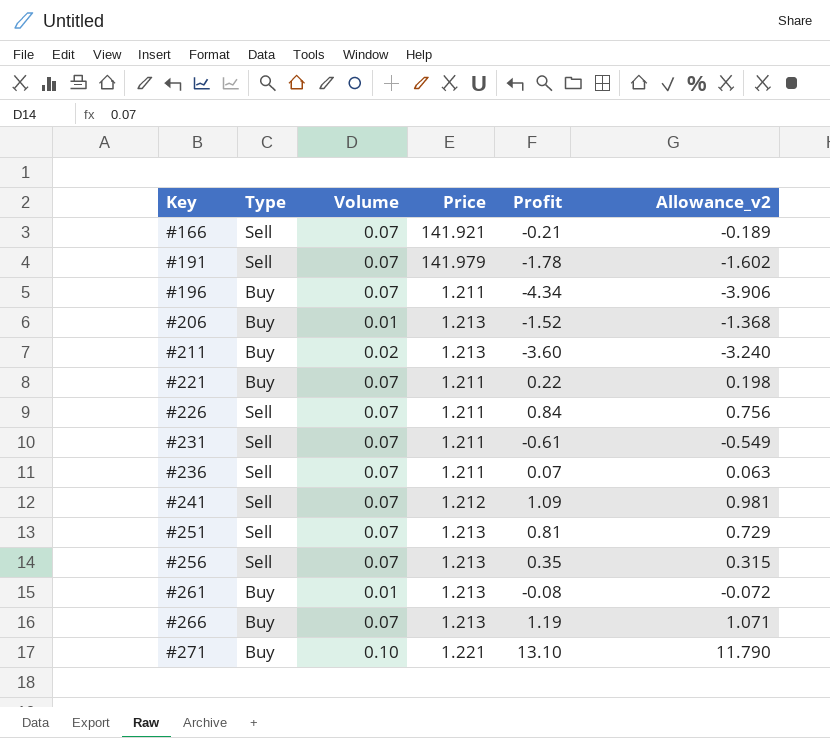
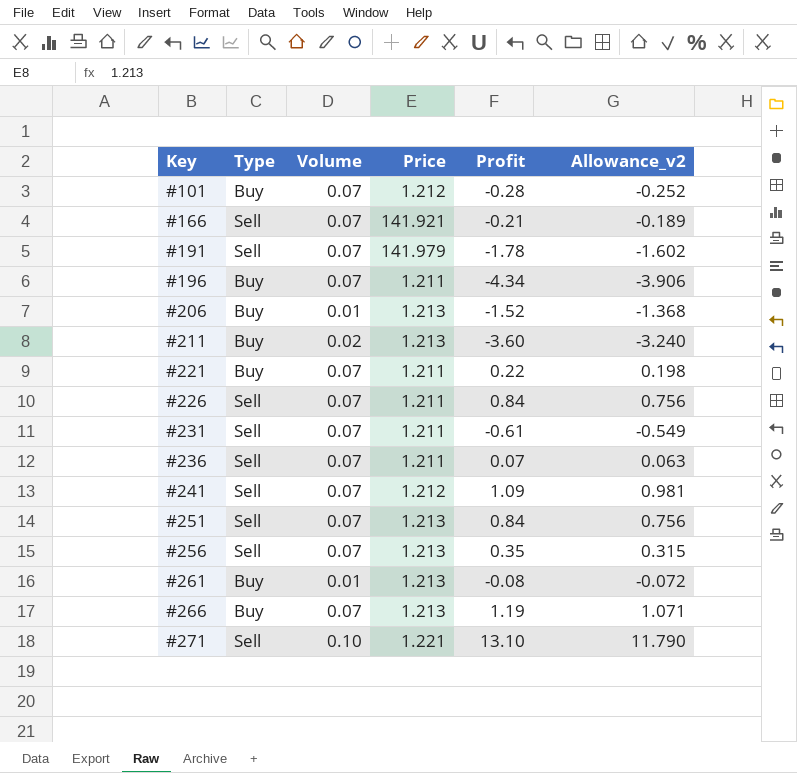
row #101: none -> Buy | 0.07 | 1.212 | -0.28 | -0.252
#251 | Profit: 0.81 -> 0.84
#251 | Allowance_v2: 0.729 -> 0.756
#271 | Type: Buy -> Sell

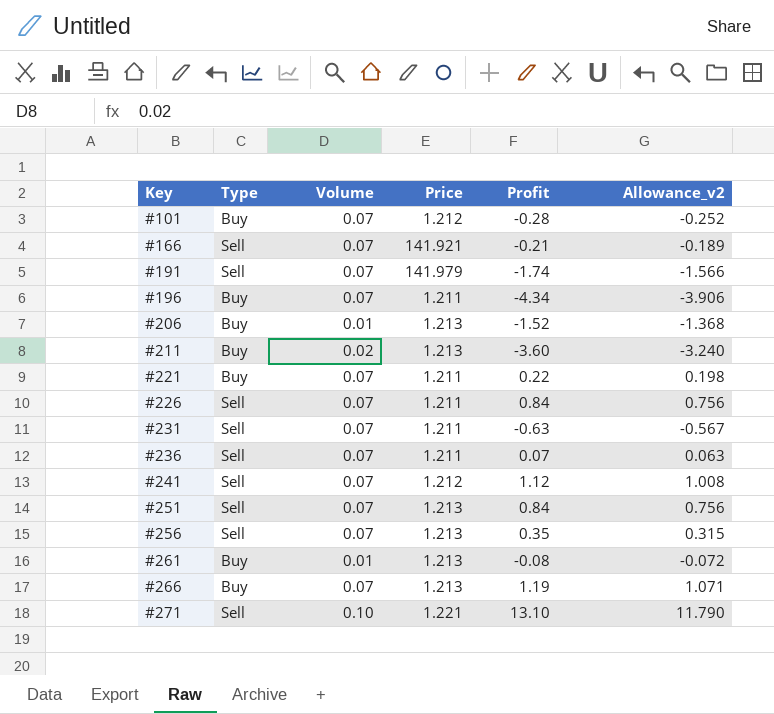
#191 | Profit: -1.78 -> -1.74
#191 | Allowance_v2: -1.602 -> -1.566
#231 | Profit: -0.61 -> -0.63
#231 | Allowance_v2: -0.549 -> -0.567
#241 | Profit: 1.09 -> 1.12
#241 | Allowance_v2: 0.981 -> 1.008

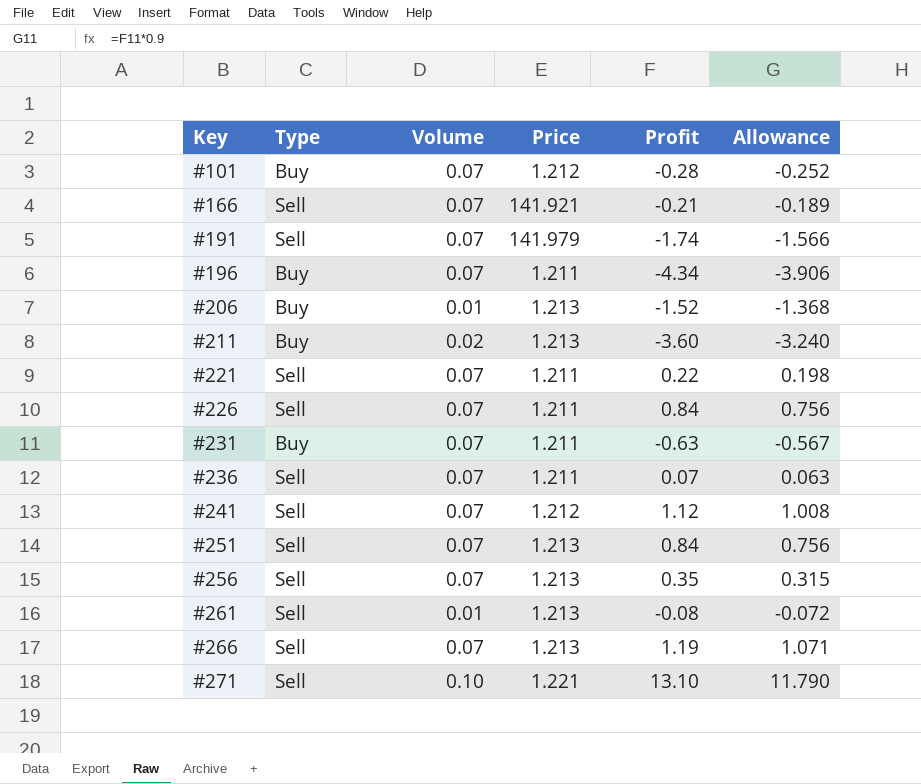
column name: Allowance_v2 -> Allowance
#221 | Type: Buy -> Sell
#231 | Type: Sell -> Buy
#261 | Type: Buy -> Sell
#266 | Type: Buy -> Sell

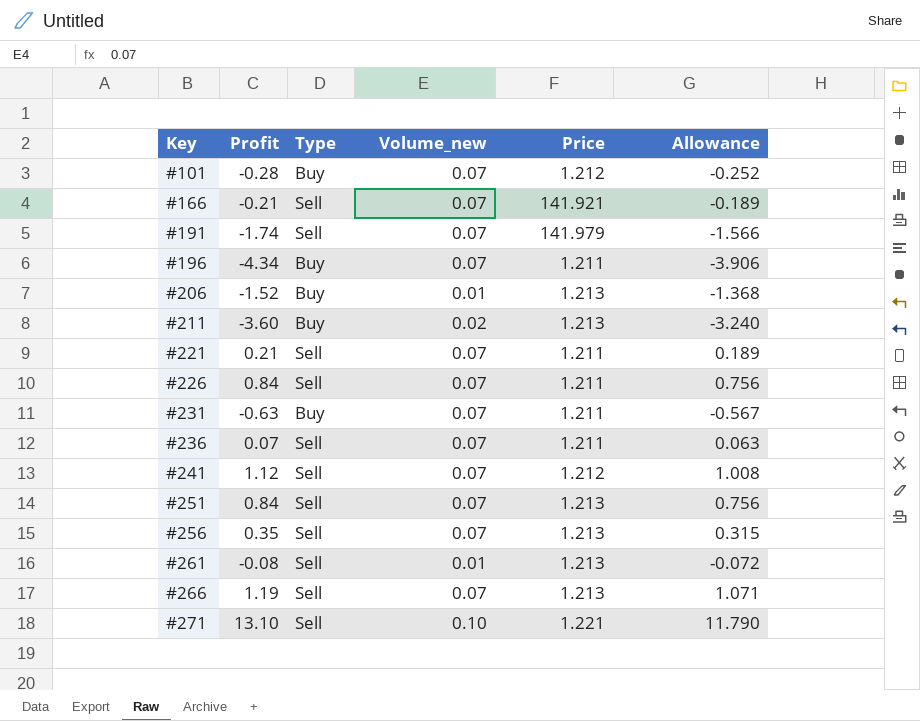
column Profit | position: 5 -> 2
column name: Volume -> Volume_new
#221 | Profit: 0.22 -> 0.21
#221 | Allowance: 0.198 -> 0.189

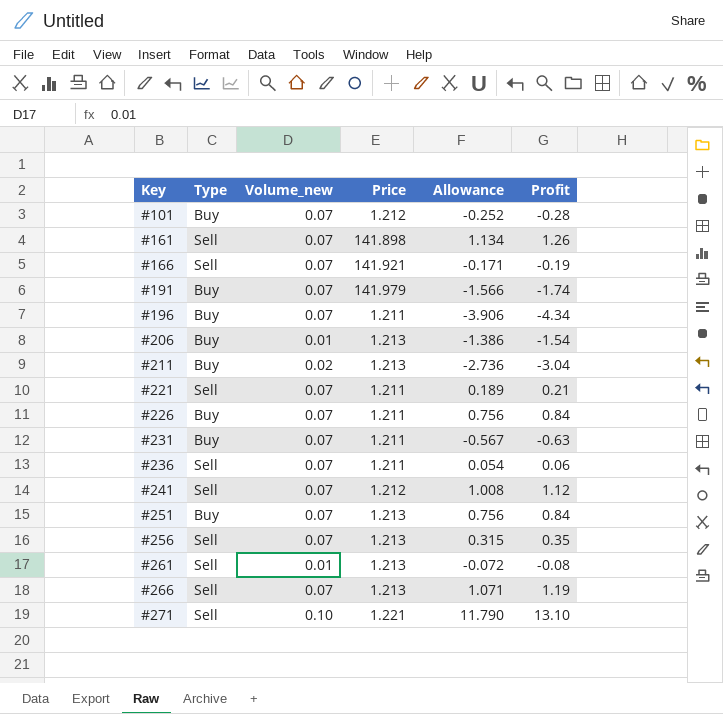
column Profit | position: 2 -> 6
row #161: none -> Sell | 0.07 | 141.898 | 1.134 | 1.26
#166 | Allowance: -0.189 -> -0.171
#166 | Profit: -0.21 -> -0.19
#191 | Type: Sell -> Buy
#206 | Allowance: -1.368 -> -1.386
#206 | Profit: -1.52 -> -1.54
#211 | Allowance: -3.240 -> -2.736
#211 | Profit: -3.60 -> -3.04
#226 | Type: Sell -> Buy
#236 | Allowance: 0.063 -> 0.054
#236 | Profit: 0.07 -> 0.06
#251 | Type: Sell -> Buy

